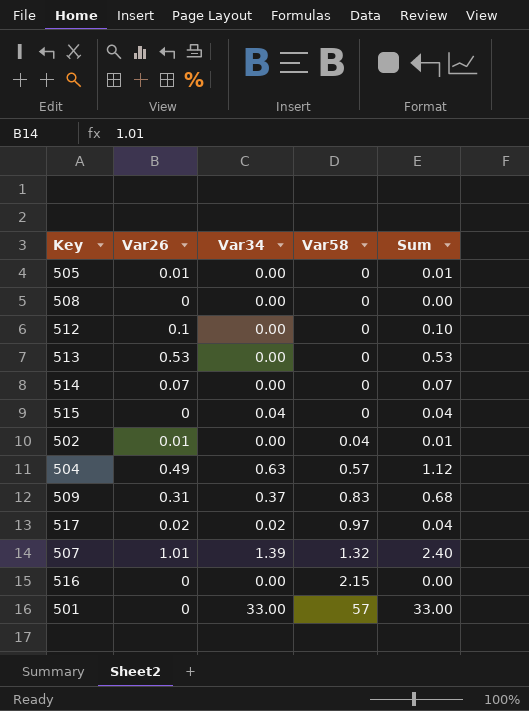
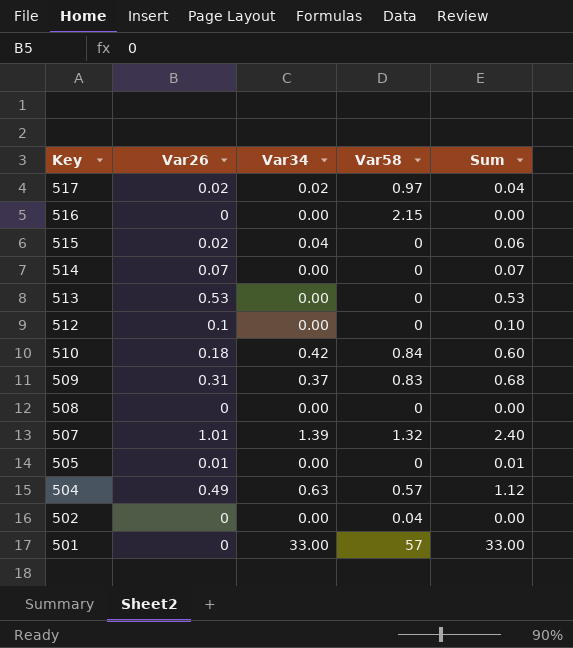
row order: Var58 ascending -> Key descending
515 | Var26: 0 -> 0.02
515 | Sum: 0.04 -> 0.06
row 510: none -> 0.18 | 0.42 | 0.84 | 0.60
502 | Var26: 0.01 -> 0
502 | Sum: 0.01 -> 0.00

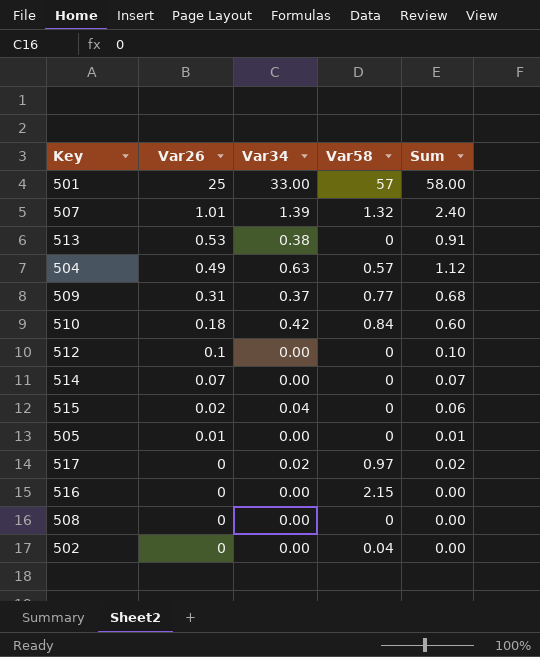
row order: Key descending -> Var26 descending
501 | Var26: 0 -> 25
501 | Sum: 33.00 -> 58.00
513 | Var34: 0.00 -> 0.38
513 | Sum: 0.53 -> 0.91
509 | Var58: 0.83 -> 0.77
517 | Var26: 0.02 -> 0
517 | Sum: 0.04 -> 0.02

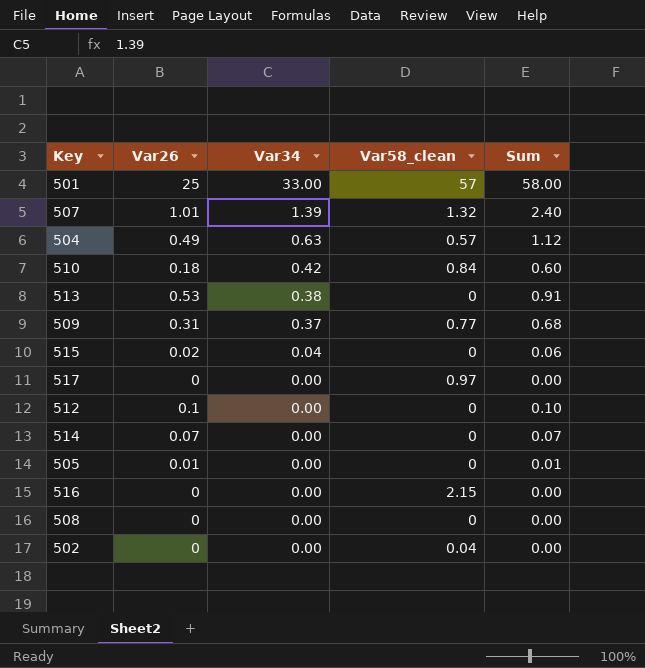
row order: Var26 descending -> Var34 descending
column name: Var58 -> Var58_clean
517 | Var34: 0.02 -> 0.00
517 | Sum: 0.02 -> 0.00

